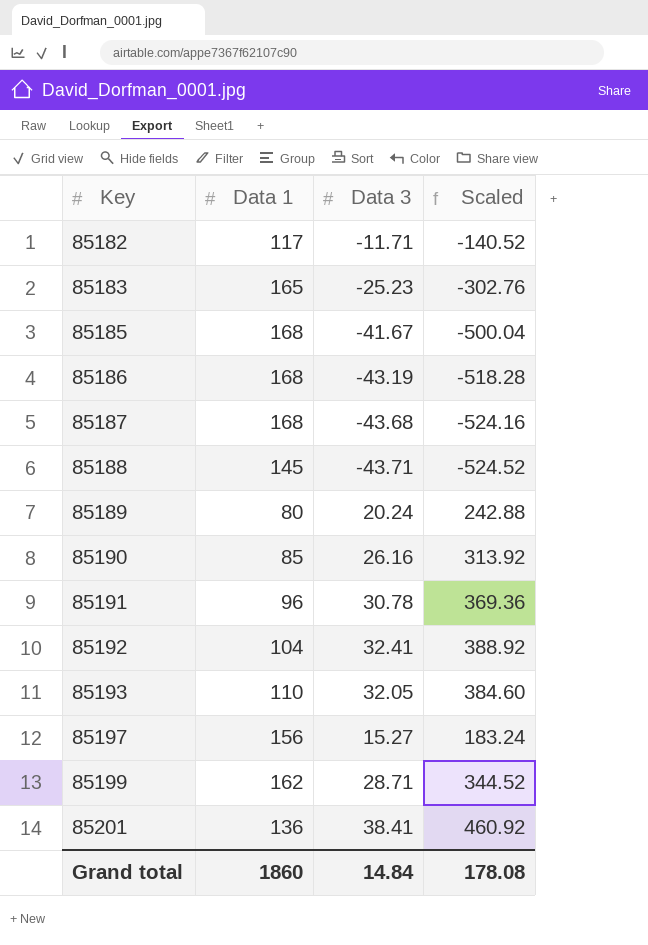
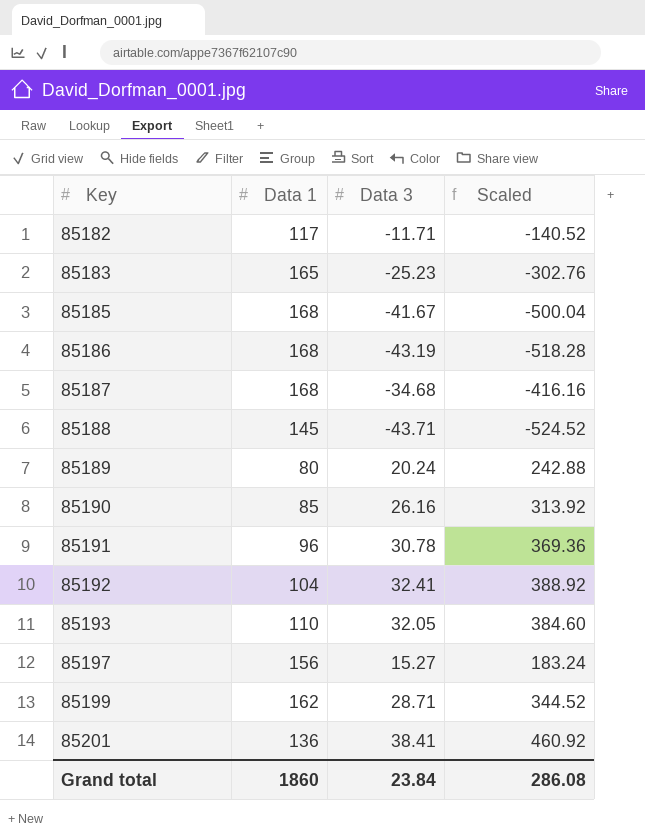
85187 | Data 3: -43.68 -> -34.68
85187 | Scaled: -524.16 -> -416.16
Grand total | Data 3: 14.84 -> 23.84
Grand total | Scaled: 178.08 -> 286.08

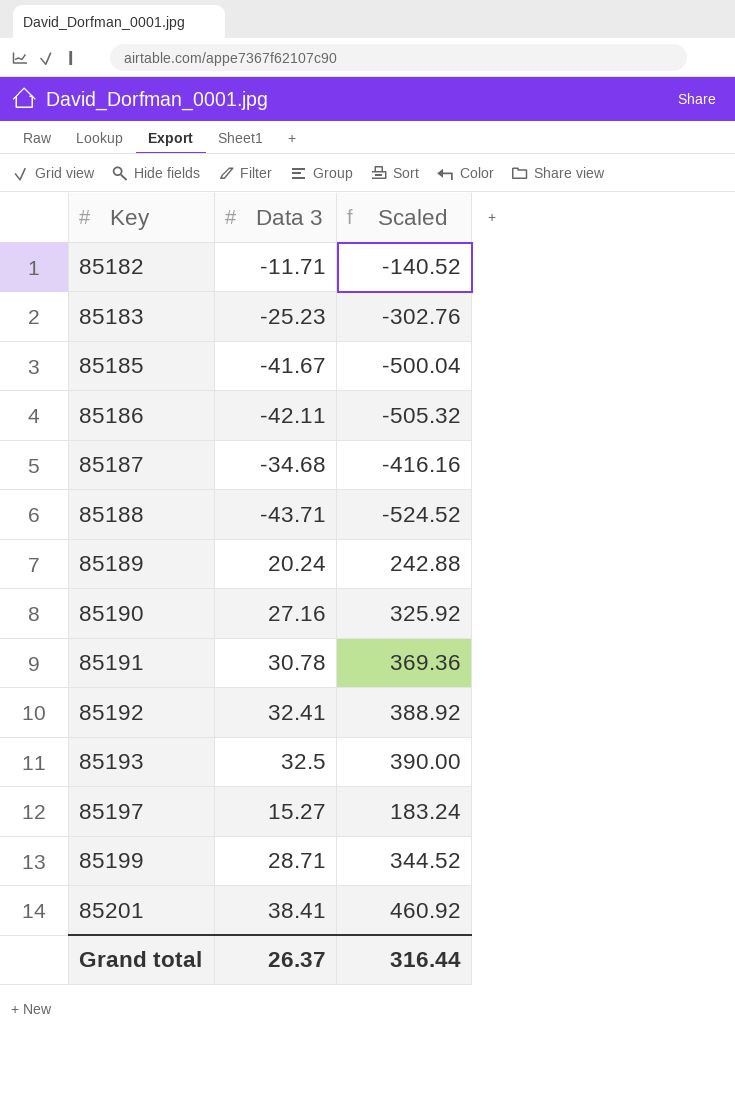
column Data 1 | position: 2 -> none
85186 | Data 3: -43.19 -> -42.11
85186 | Scaled: -518.28 -> -505.32
85190 | Data 3: 26.16 -> 27.16
85190 | Scaled: 313.92 -> 325.92
85193 | Data 3: 32.05 -> 32.5
85193 | Scaled: 384.60 -> 390.00
Grand total | Data 3: 23.84 -> 26.37
Grand total | Scaled: 286.08 -> 316.44

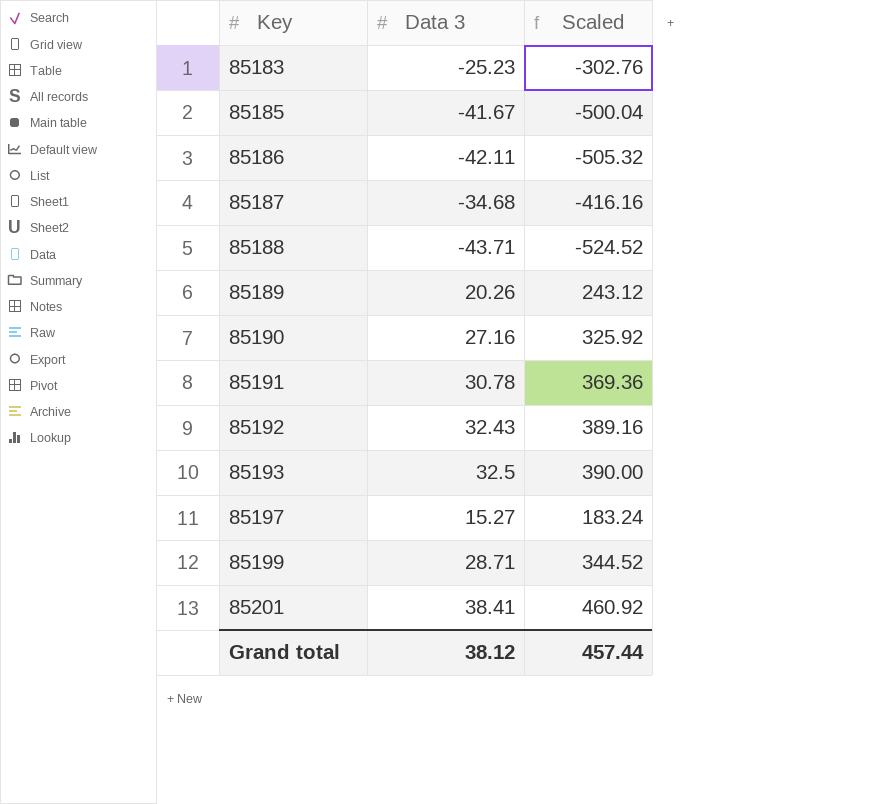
row 85182: -11.71 | -140.52 -> none
85189 | Data 3: 20.24 -> 20.26
85189 | Scaled: 242.88 -> 243.12
85192 | Data 3: 32.41 -> 32.43
85192 | Scaled: 388.92 -> 389.16
Grand total | Data 3: 26.37 -> 38.12
Grand total | Scaled: 316.44 -> 457.44

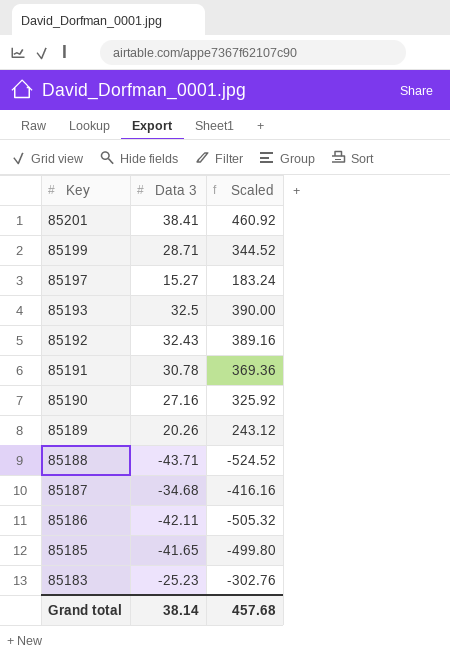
row order: Key ascending -> Key descending
85185 | Data 3: -41.67 -> -41.65
85185 | Scaled: -500.04 -> -499.80
Grand total | Data 3: 38.12 -> 38.14
Grand total | Scaled: 457.44 -> 457.68

